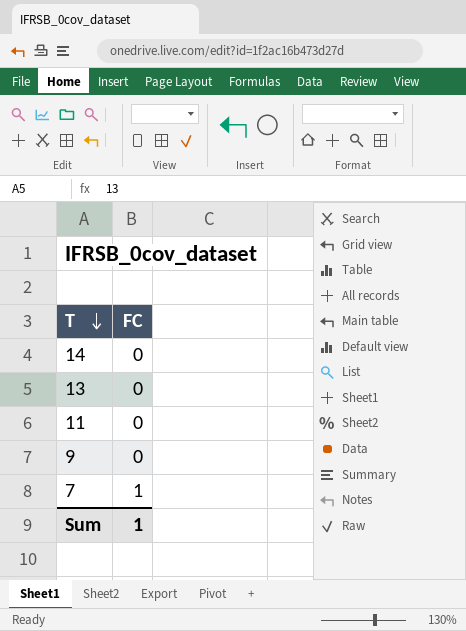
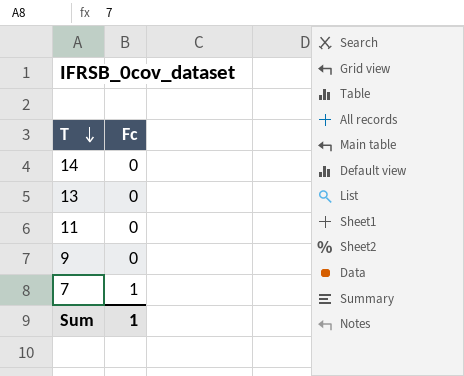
column name: FC -> Fc

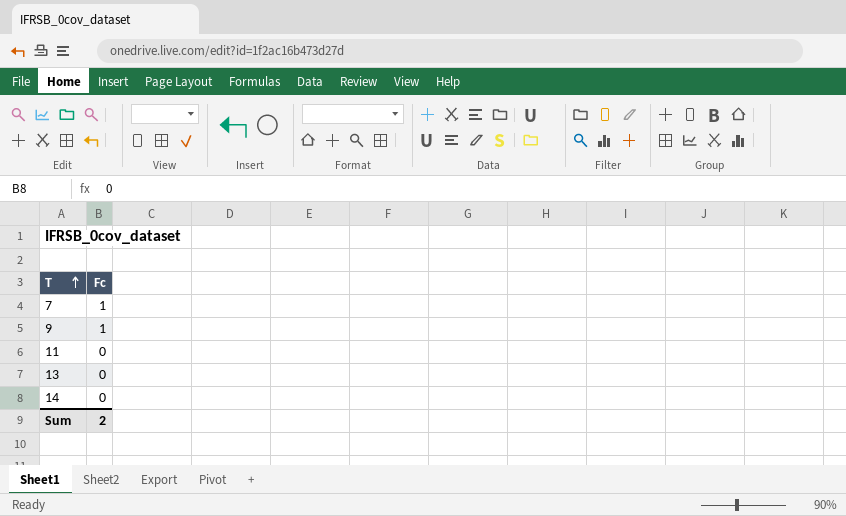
row order: T descending -> T ascending
9 | Fc: 0 -> 1
Sum | Fc: 1 -> 2

